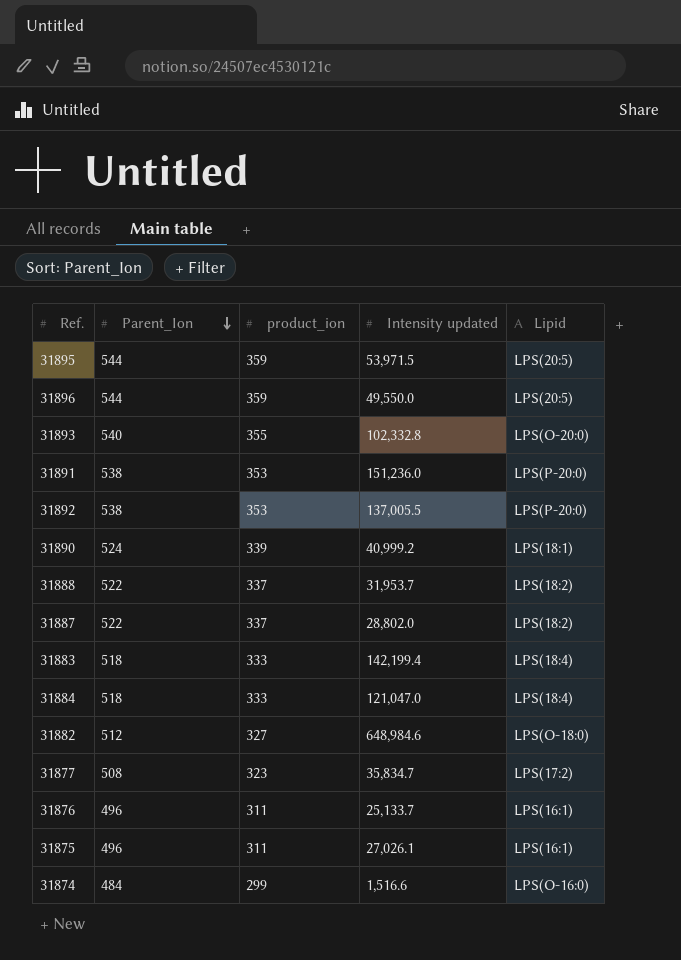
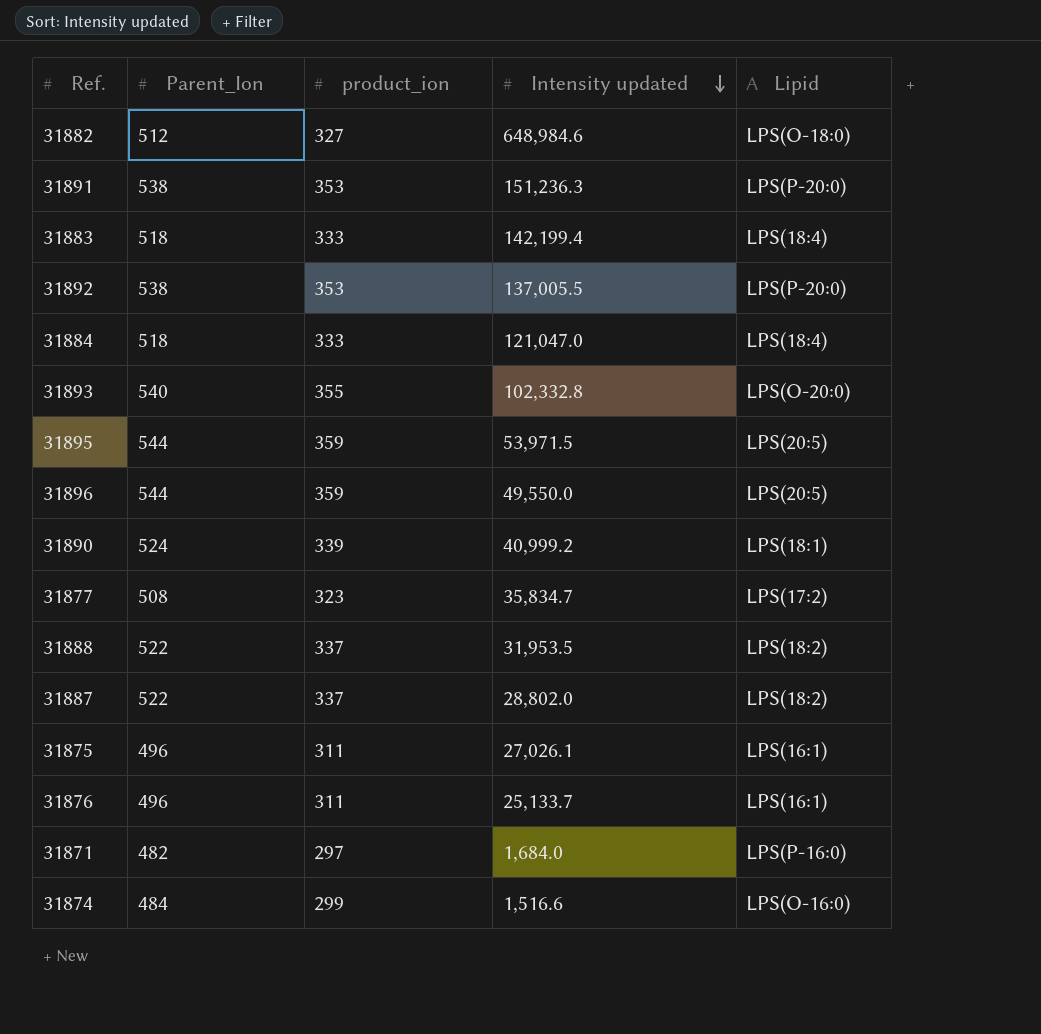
row order: Parent_Ion descending -> Intensity updated descending
31891 | Intensity updated: 151,236.0 -> 151,236.3
31888 | Intensity updated: 31,953.7 -> 31,953.5
row 31871: none -> 482 | 297 | 1,684.0 | LPS(P-16:0)

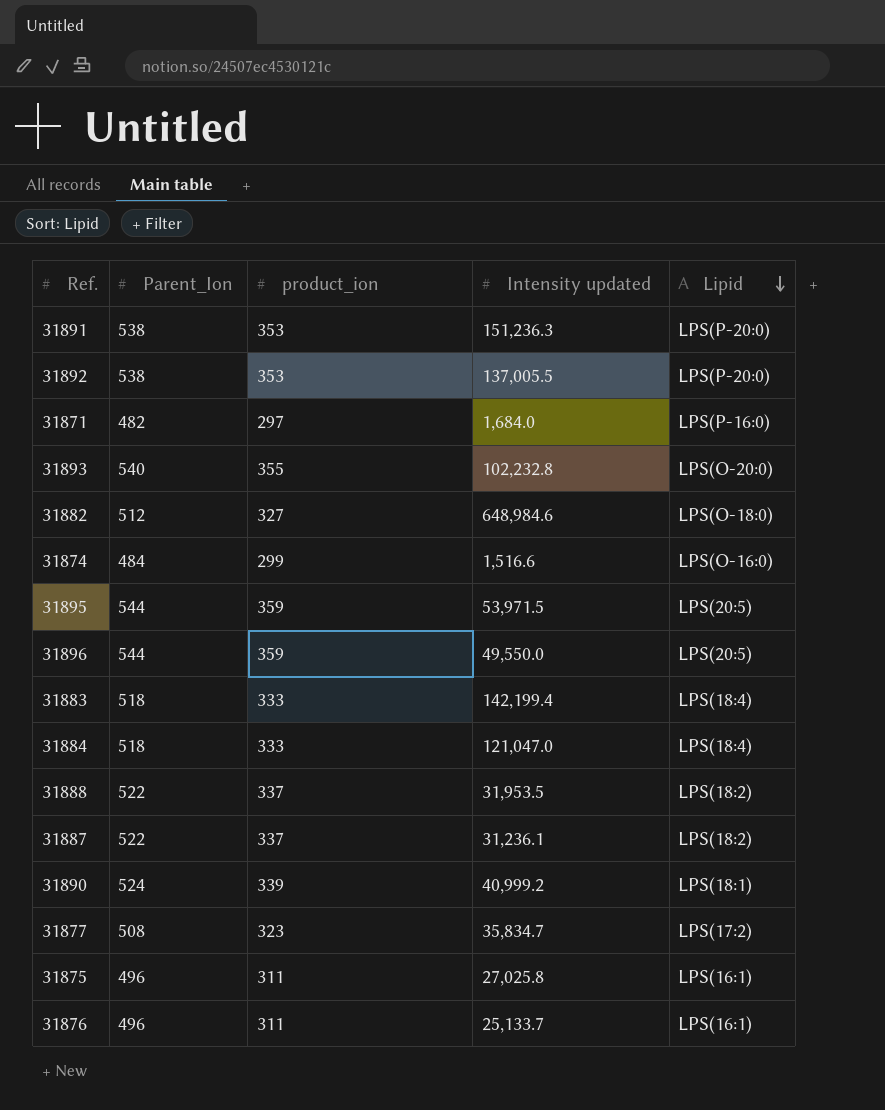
row order: Intensity updated descending -> Lipid descending
31893 | Intensity updated: 102,332.8 -> 102,232.8
31887 | Intensity updated: 28,802.0 -> 31,236.1
31875 | Intensity updated: 27,026.1 -> 27,025.8

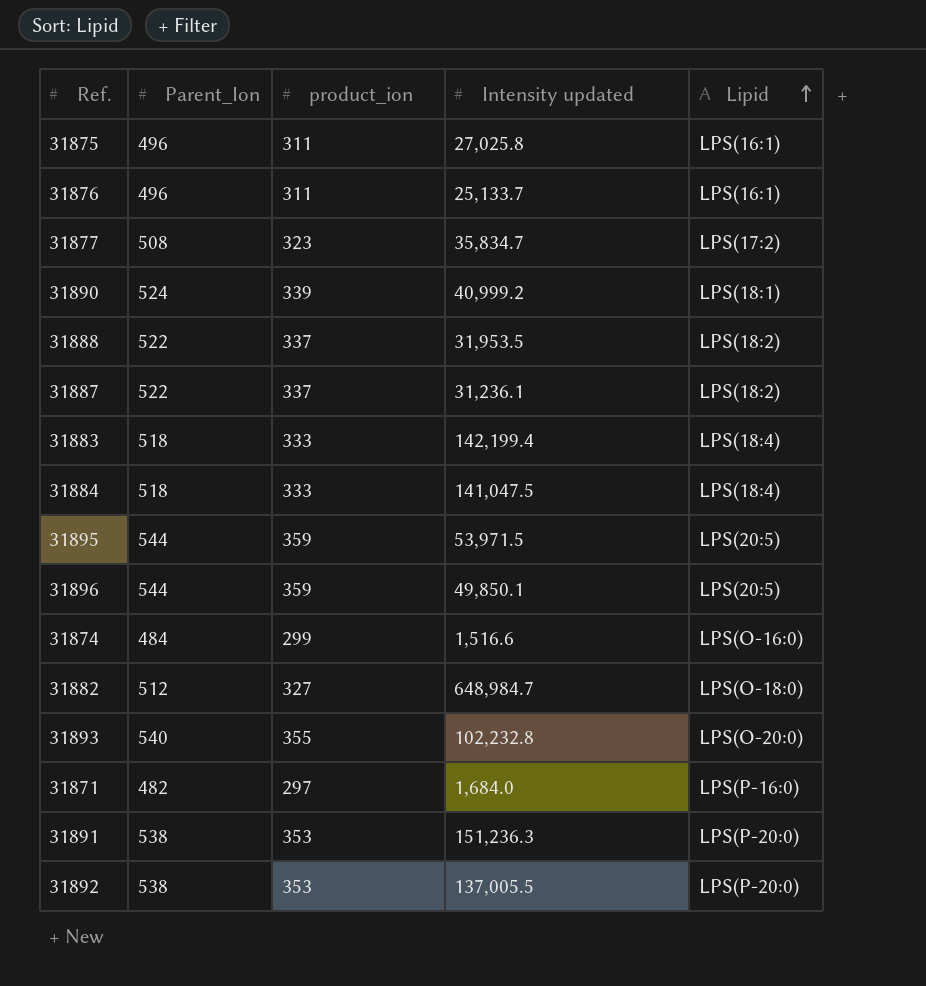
row order: Lipid descending -> Lipid ascending
31884 | Intensity updated: 121,047.0 -> 141,047.5
31896 | Intensity updated: 49,550.0 -> 49,850.1
31882 | Intensity updated: 648,984.6 -> 648,984.7

